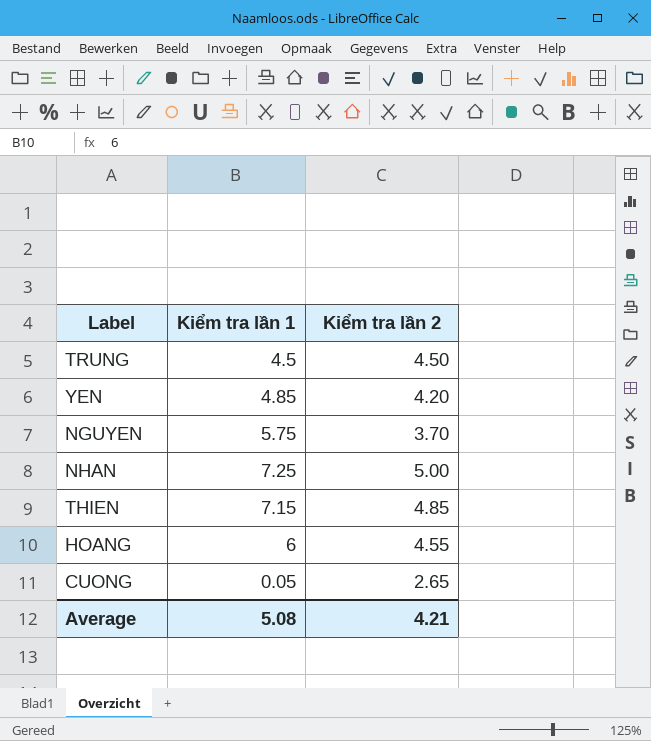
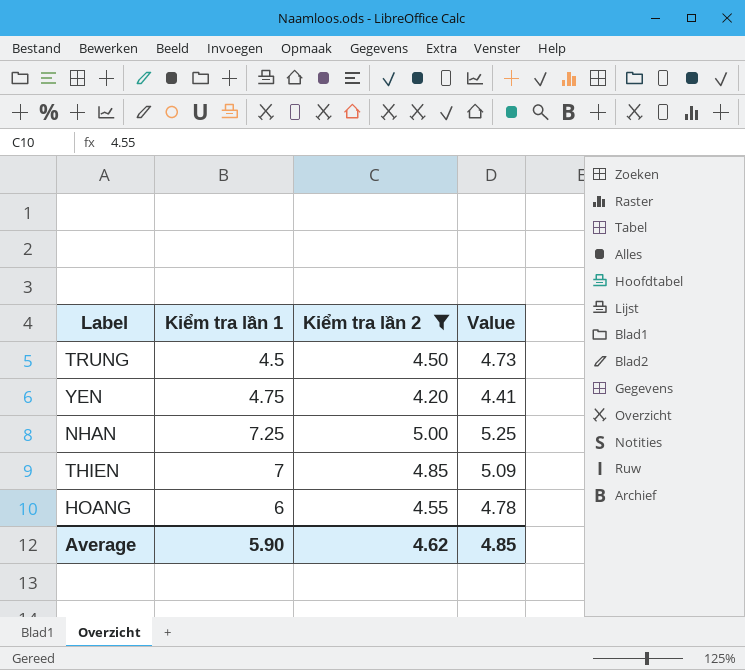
filter: none -> Kiểm tra lần 2 >= 4.20
column Value | formula: none -> [Kiểm tra lần 2] * 1.05
YEN | Kiểm tra lần 1: 4.85 -> 4.75
THIEN | Kiểm tra lần 1: 7.15 -> 7
Average | Kiểm tra lần 1: 5.08 -> 5.90
Average | Kiểm tra lần 2: 4.21 -> 4.62

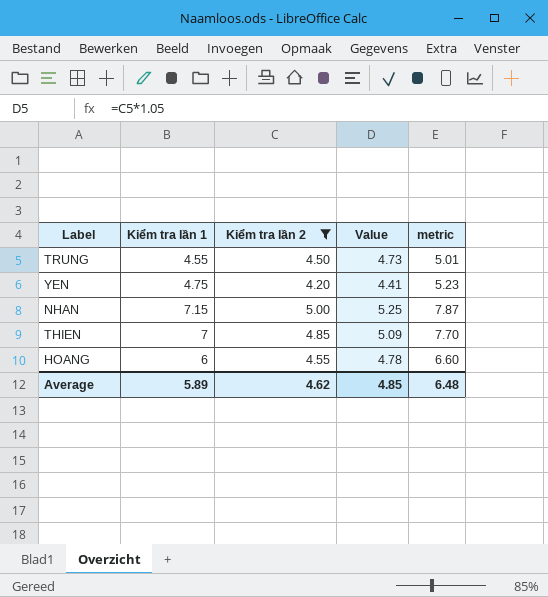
column metric | formula: none -> [Kiểm tra lần 1] * 1.1
TRUNG | Kiểm tra lần 1: 4.5 -> 4.55
NHAN | Kiểm tra lần 1: 7.25 -> 7.15
Average | Kiểm tra lần 1: 5.90 -> 5.89

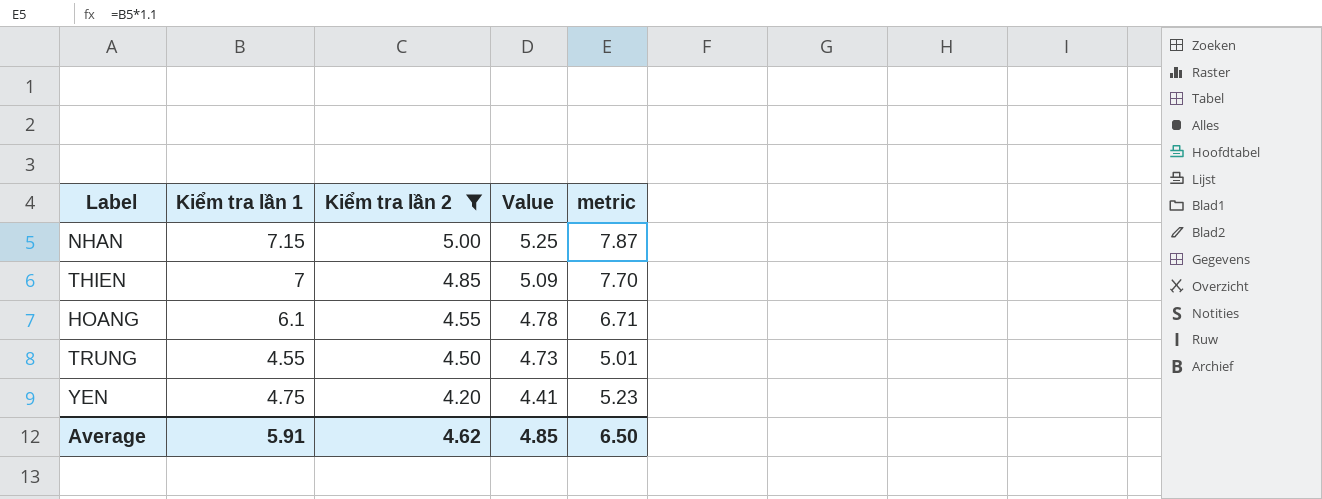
row order: none -> Kiểm tra lần 2 descending
HOANG | Kiểm tra lần 1: 6 -> 6.1
HOANG | metric: 6.60 -> 6.71
Average | Kiểm tra lần 1: 5.89 -> 5.91
Average | metric: 6.48 -> 6.50

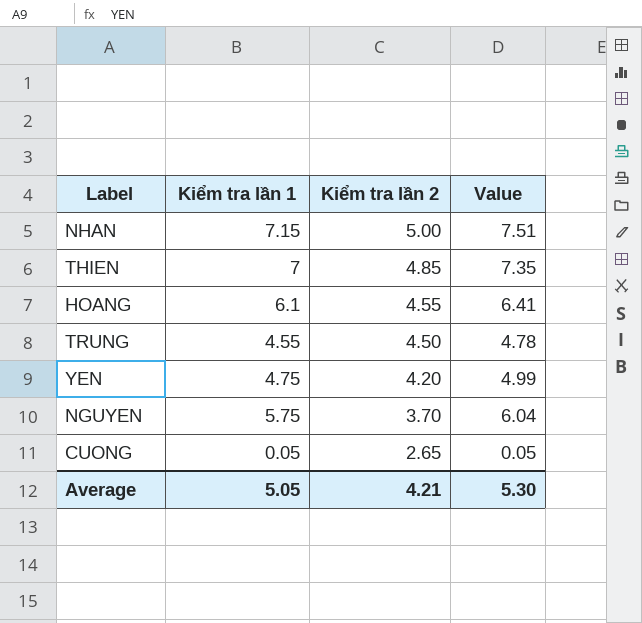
filter: Kiểm tra lần 2 >= 4.20 -> none
column metric | formula: [Kiểm tra lần 1] * 1.1 -> none
column Value | formula: [Kiểm tra lần 2] * 1.05 -> [Kiểm tra lần 1] * 1.05
Average | Kiểm tra lần 1: 5.91 -> 5.05
Average | Kiểm tra lần 2: 4.62 -> 4.21
Average | Value: 4.85 -> 5.30

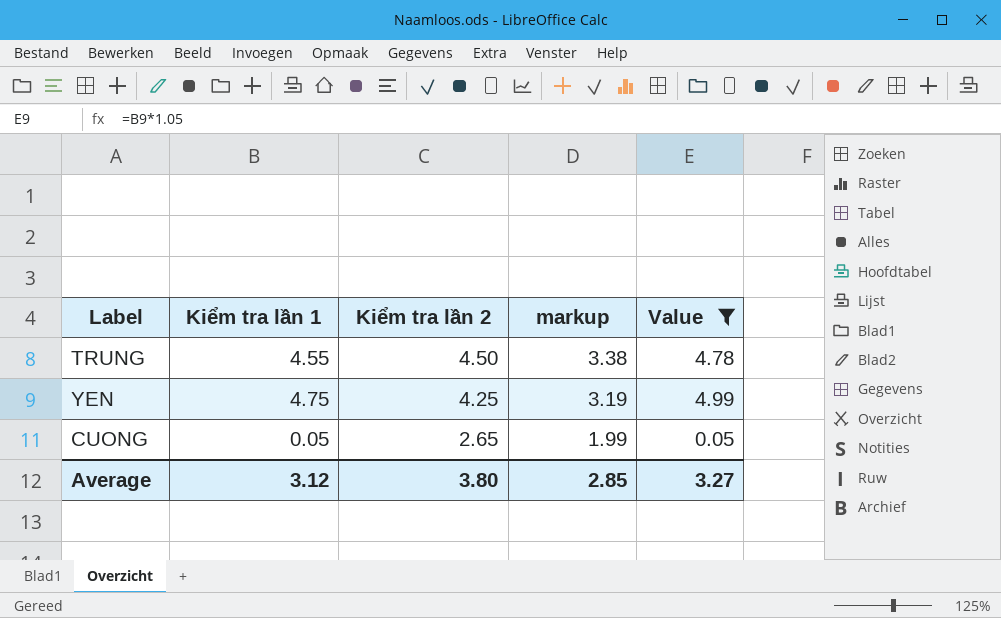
filter: none -> Value <= 4.99
column markup | formula: none -> [Kiểm tra lần 2] * 0.75
YEN | Kiểm tra lần 2: 4.20 -> 4.25
Average | Kiểm tra lần 1: 5.05 -> 3.12
Average | Kiểm tra lần 2: 4.21 -> 3.80
Average | Value: 5.30 -> 3.27

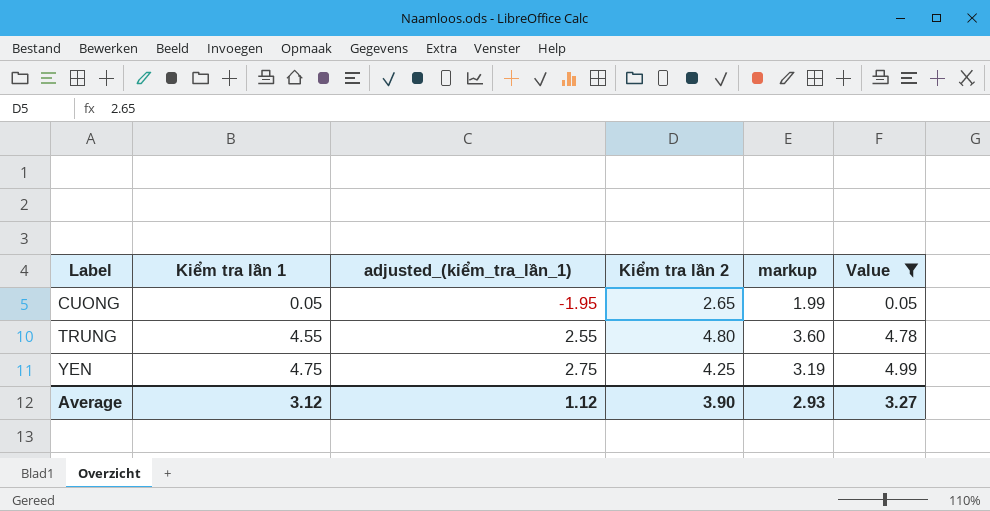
row order: Kiểm tra lần 2 descending -> Label ascending
column adjusted_(kiểm_tra_lần_1) | formula: none -> [Kiểm tra lần 1] - 2
TRUNG | Kiểm tra lần 2: 4.50 -> 4.80
TRUNG | markup: 3.38 -> 3.60
Average | Kiểm tra lần 2: 3.80 -> 3.90
Average | markup: 2.85 -> 2.93

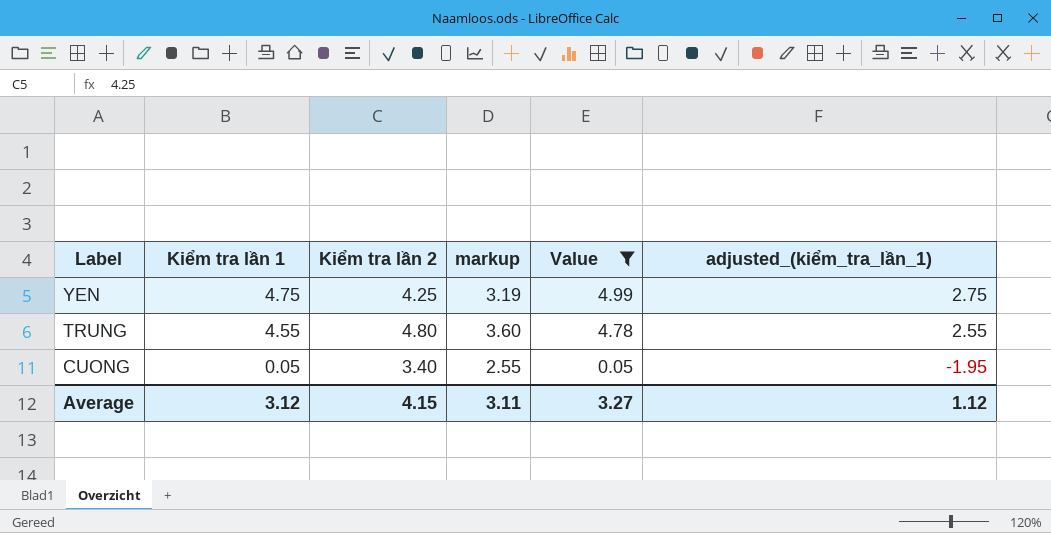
row order: Label ascending -> Label descending
column adjusted_(kiểm_tra_lần_1) | position: 3 -> 6
CUONG | Kiểm tra lần 2: 2.65 -> 3.40
CUONG | markup: 1.99 -> 2.55
Average | Kiểm tra lần 2: 3.90 -> 4.15
Average | markup: 2.93 -> 3.11

